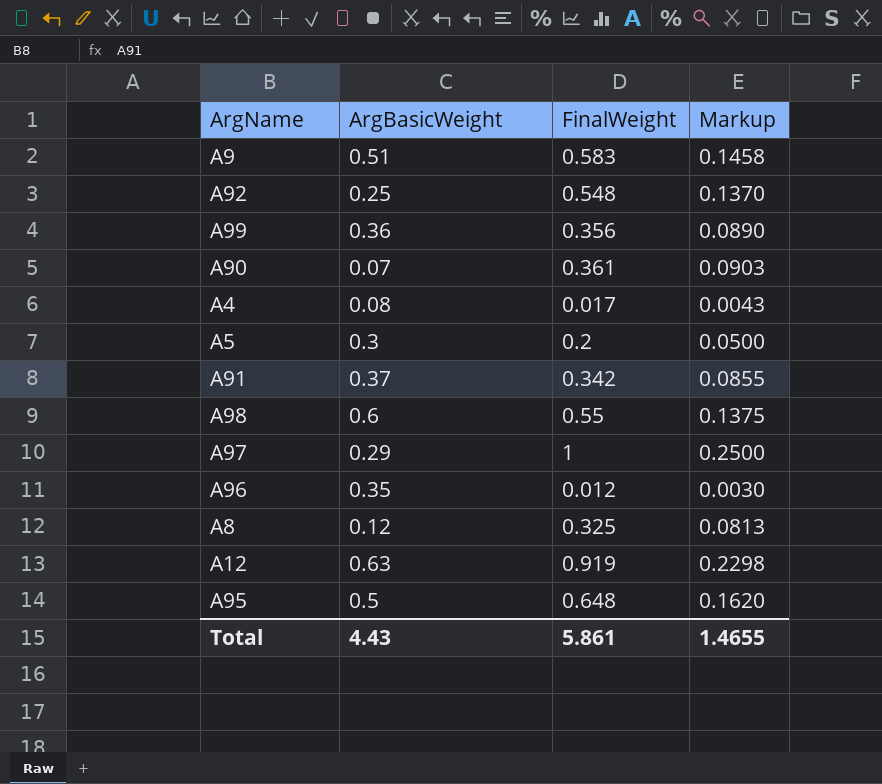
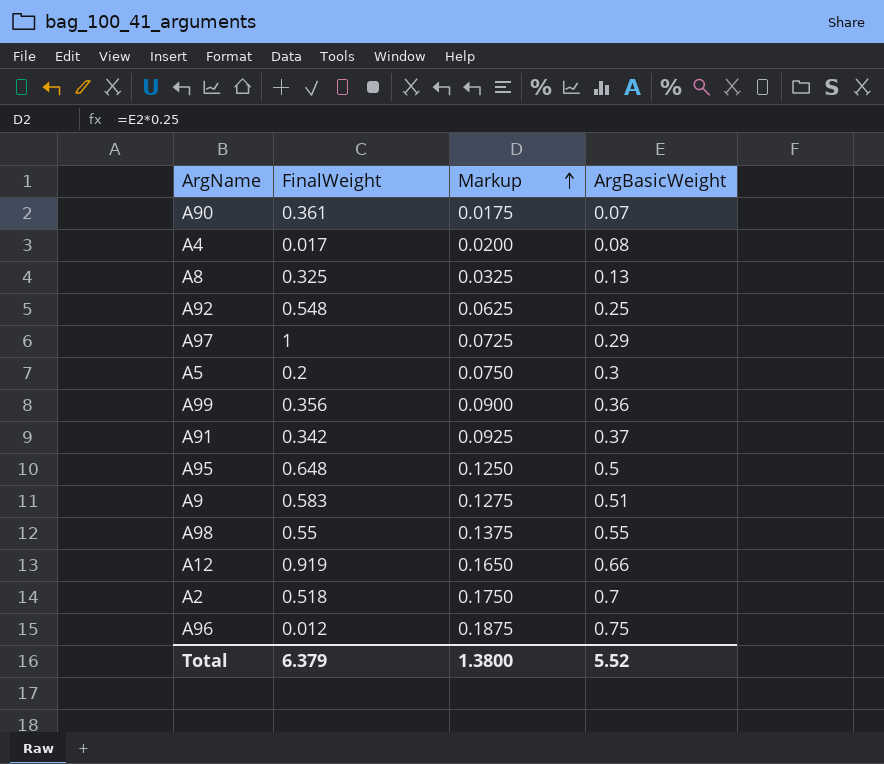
row order: none -> Markup ascending
column Markup | formula: [FinalWeight] * 0.25 -> [ArgBasicWeight] * 0.25
column ArgBasicWeight | position: 2 -> 4
A8 | ArgBasicWeight: 0.12 -> 0.13
A98 | ArgBasicWeight: 0.6 -> 0.55
A12 | ArgBasicWeight: 0.63 -> 0.66
row A2: none -> 0.518 | 0.1750 | 0.7
A96 | ArgBasicWeight: 0.35 -> 0.75
Total | FinalWeight: 5.861 -> 6.379
Total | Markup: 1.4655 -> 1.3800
Total | ArgBasicWeight: 4.43 -> 5.52

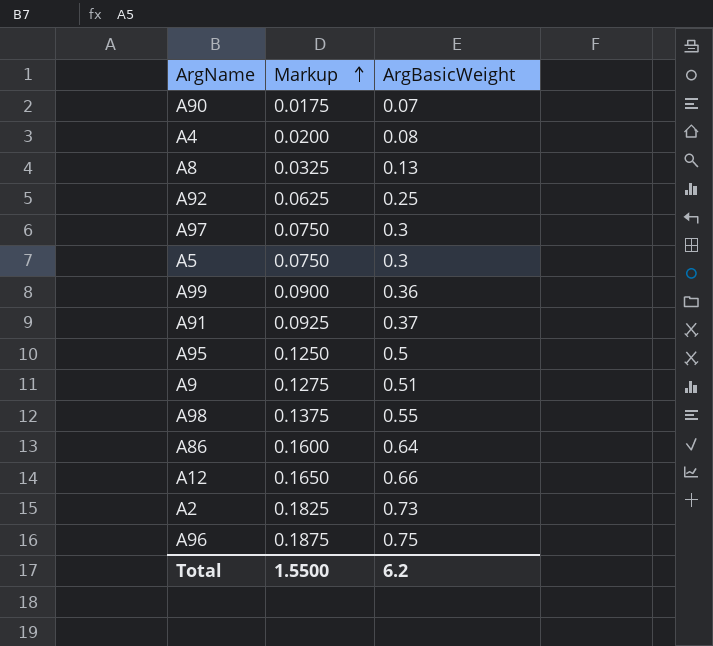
column FinalWeight | position: 2 -> none
A97 | Markup: 0.0725 -> 0.0750
A97 | ArgBasicWeight: 0.29 -> 0.3
row A86: none -> 0.1600 | 0.64
A2 | Markup: 0.1750 -> 0.1825
A2 | ArgBasicWeight: 0.7 -> 0.73
Total | Markup: 1.3800 -> 1.5500
Total | ArgBasicWeight: 5.52 -> 6.2

